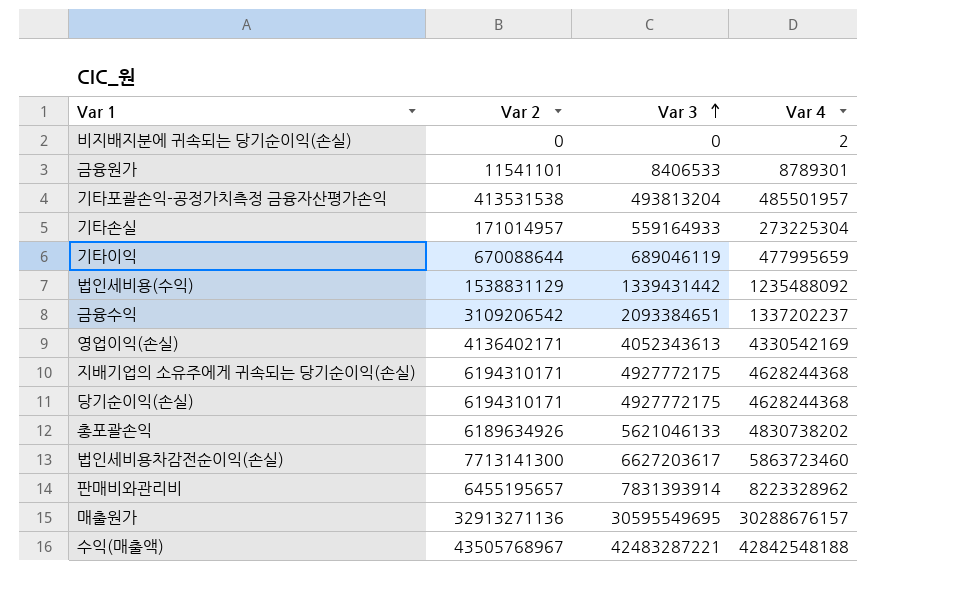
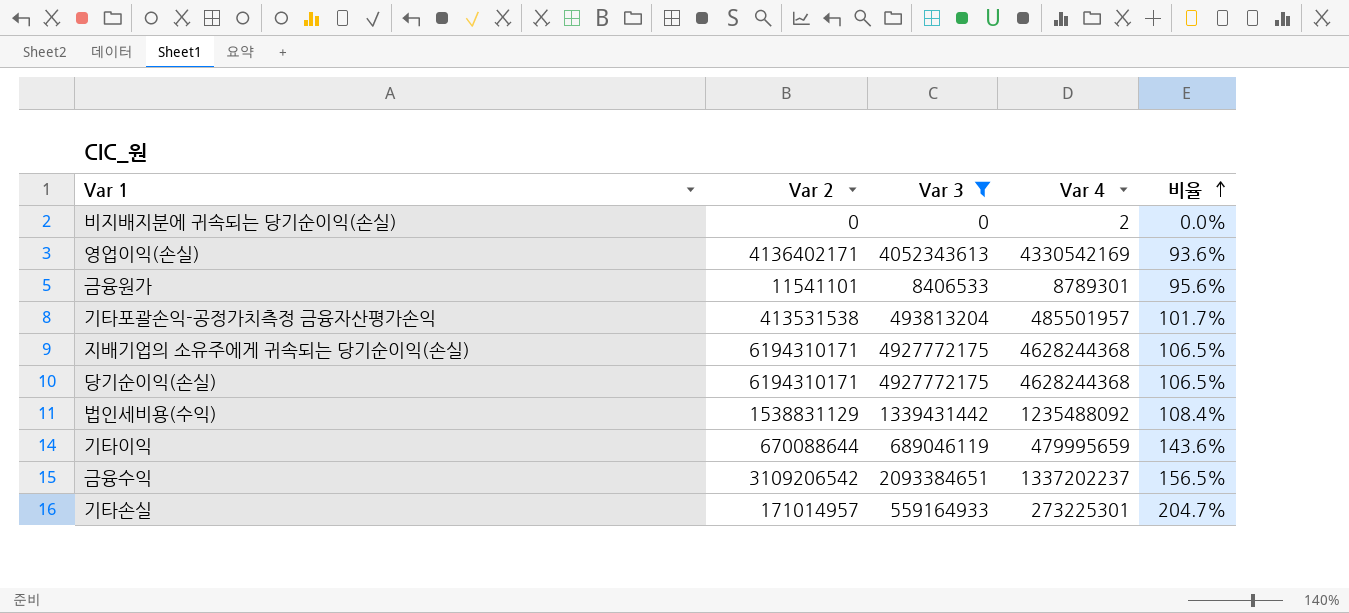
filter: none -> Var 3 <= 4927772175
row order: Var 3 ascending -> 비율 ascending
column 비율 | formula: none -> [Var 3] / [Var 4]
기타이익 | Var 4: 477995659 -> 479995659
기타손실 | Var 4: 273225304 -> 273225301

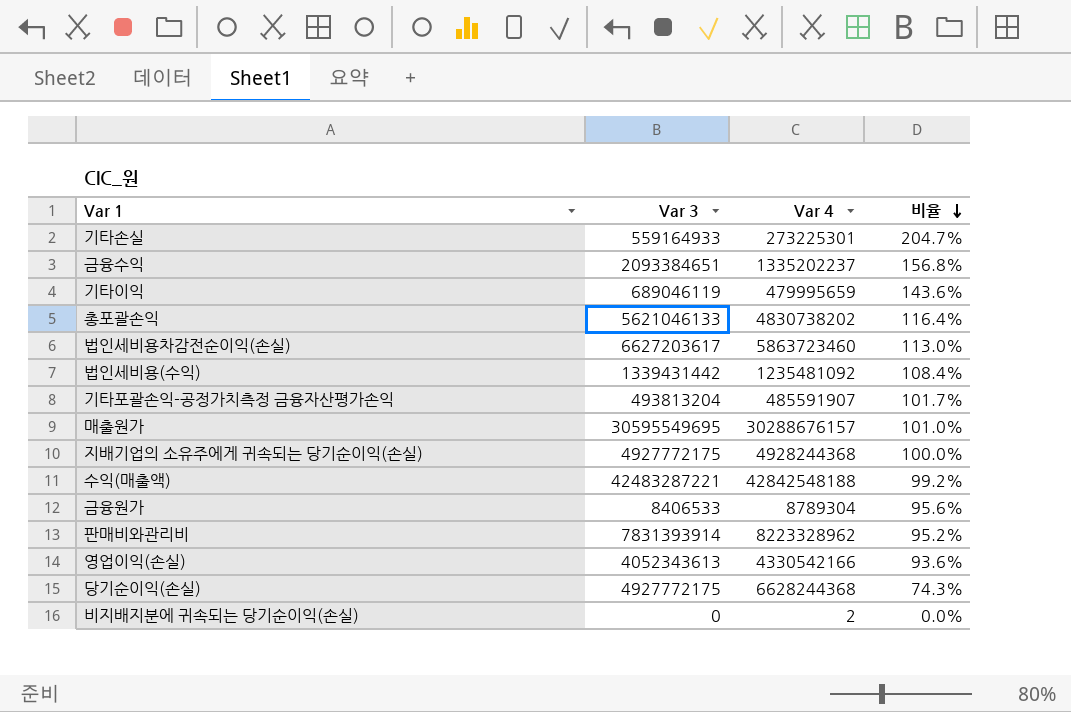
filter: Var 3 <= 4927772175 -> none
row order: 비율 ascending -> 비율 descending
column Var 2 | position: 2 -> none
금융수익 | Var 4: 1337202237 -> 1335202237
금융수익 | 비율: 156.5% -> 156.8%
법인세비용(수익) | Var 4: 1235488092 -> 1235481092
기타포괄손익-공정가치측정 금융자산평가손익 | Var 4: 485501957 -> 485591907
지배기업의 소유주에게 귀속되는 당기순이익(손실) | Var 4: 4628244368 -> 4928244368
지배기업의 소유주에게 귀속되는 당기순이익(손실) | 비율: 106.5% -> 100.0%
금융원가 | Var 4: 8789301 -> 8789304
영업이익(손실) | Var 4: 4330542169 -> 4330542166
당기순이익(손실) | Var 4: 4628244368 -> 6628244368
당기순이익(손실) | 비율: 106.5% -> 74.3%

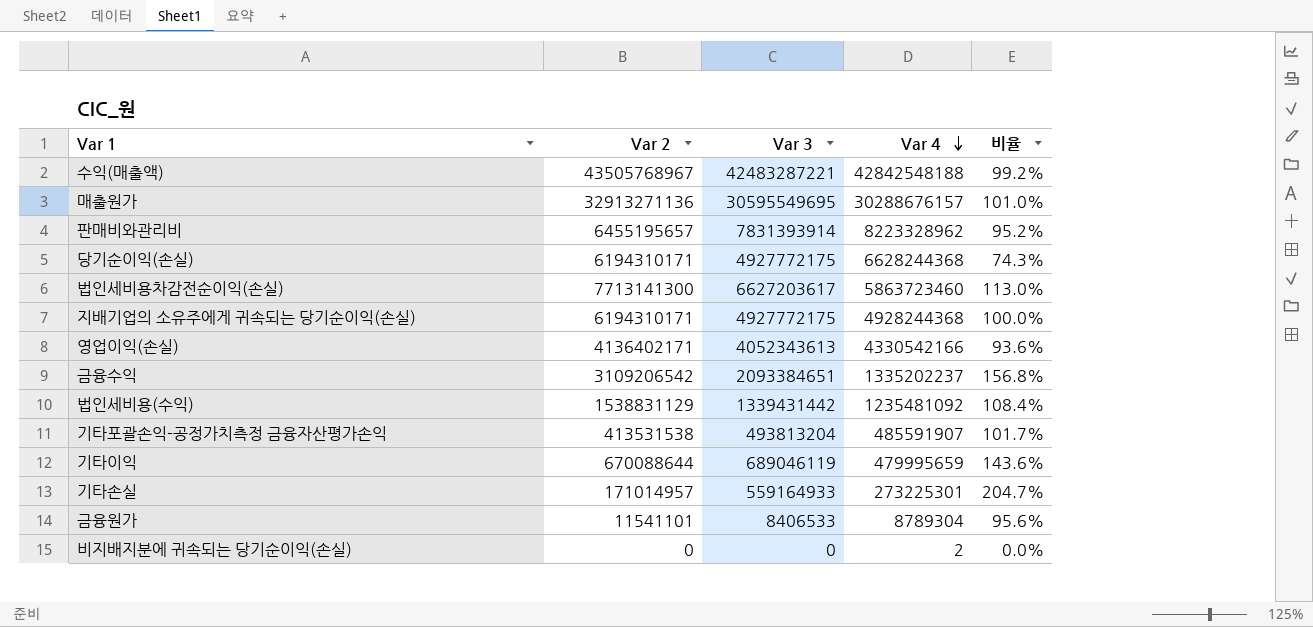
row order: 비율 descending -> Var 4 descending
column Var 2 | position: none -> 2
row 총포괄손익: 5621046133 | 4830738202 | 116.4% -> none

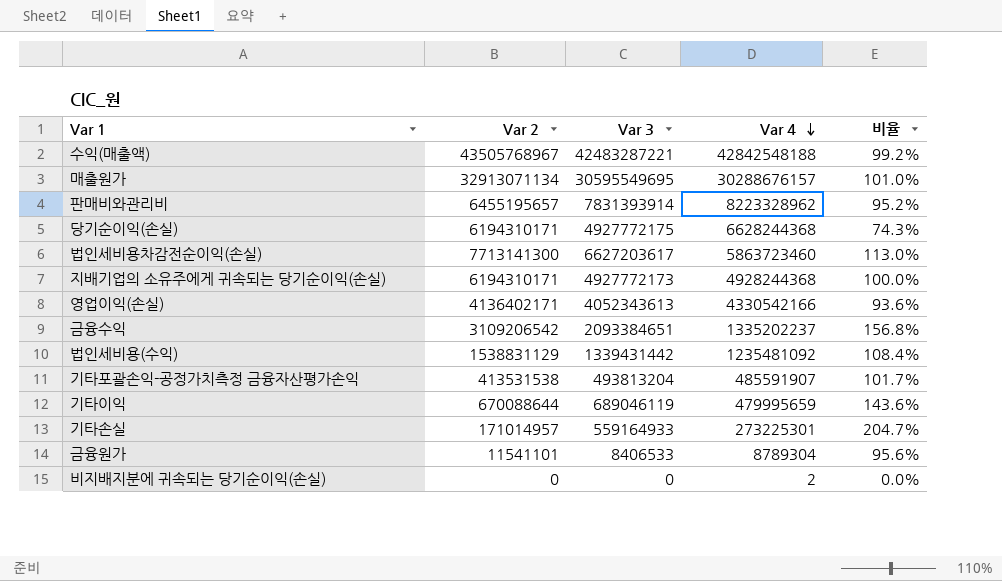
매출원가 | Var 2: 32913271136 -> 32913071134
지배기업의 소유주에게 귀속되는 당기순이익(손실) | Var 3: 4927772175 -> 4927772173

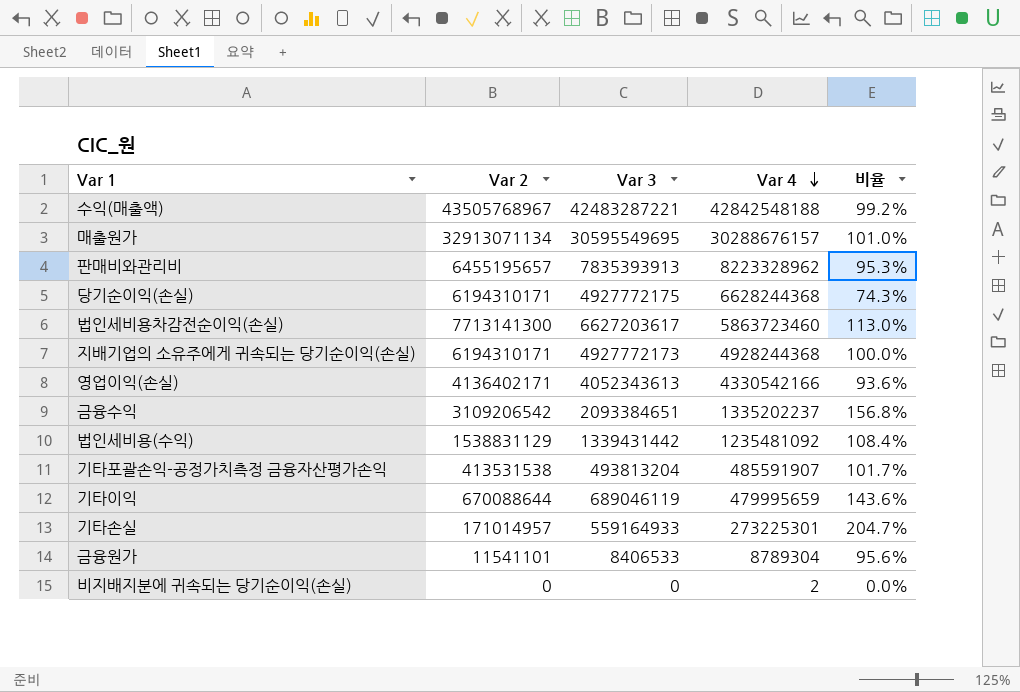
판매비와관리비 | Var 3: 7831393914 -> 7835393913
판매비와관리비 | 비율: 95.2% -> 95.3%

